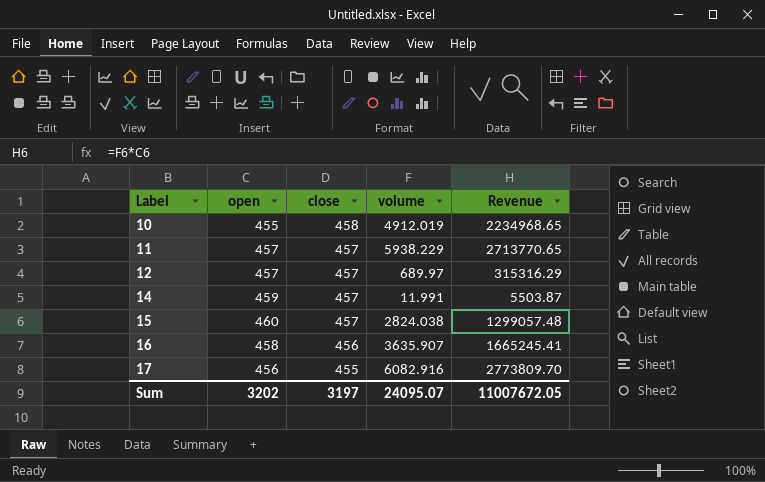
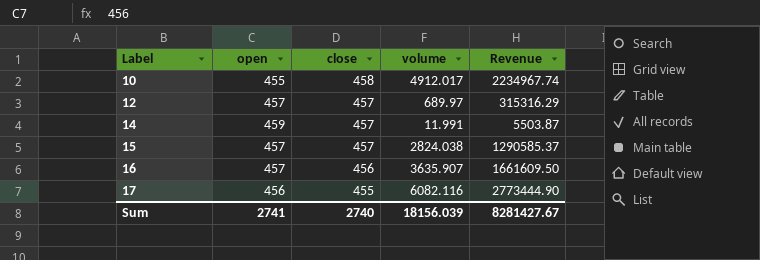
row 11: 457 | 457 | 5938.229 | 2713770.65 -> none
10 | volume: 4912.019 -> 4912.017
10 | Revenue: 2234968.65 -> 2234967.74
15 | open: 460 -> 457
15 | Revenue: 1299057.48 -> 1290585.37
16 | open: 458 -> 457
16 | Revenue: 1665245.41 -> 1661609.50
17 | volume: 6082.916 -> 6082.116
17 | Revenue: 2773809.70 -> 2773444.90
Sum | open: 3202 -> 2741
Sum | close: 3197 -> 2740
Sum | volume: 24095.07 -> 18156.039
Sum | Revenue: 11007672.05 -> 8281427.67

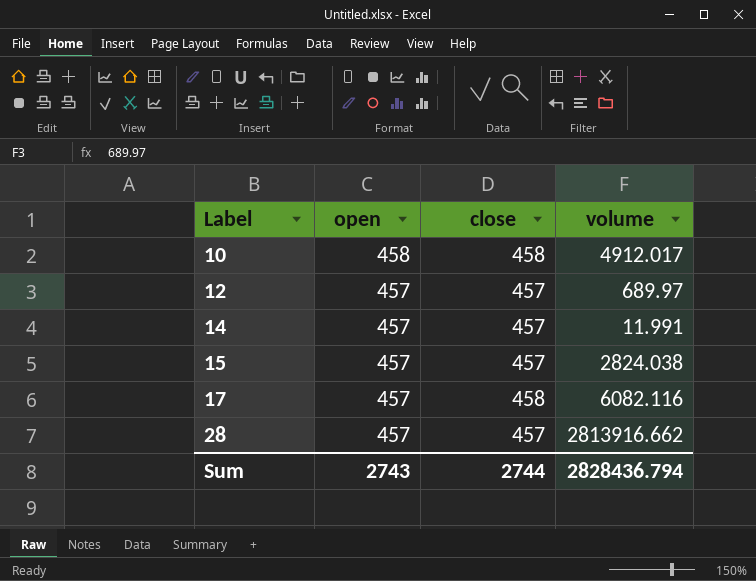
column Revenue | formula: [open] * [volume] -> none
row 16: 457 | 456 | 3635.907 | 1661609.50 -> none
10 | open: 455 -> 458
14 | open: 459 -> 457
17 | open: 456 -> 457
17 | close: 455 -> 458
row 28: none -> 457 | 457 | 2813916.662
Sum | open: 2741 -> 2743
Sum | close: 2740 -> 2744
Sum | volume: 18156.039 -> 2828436.794

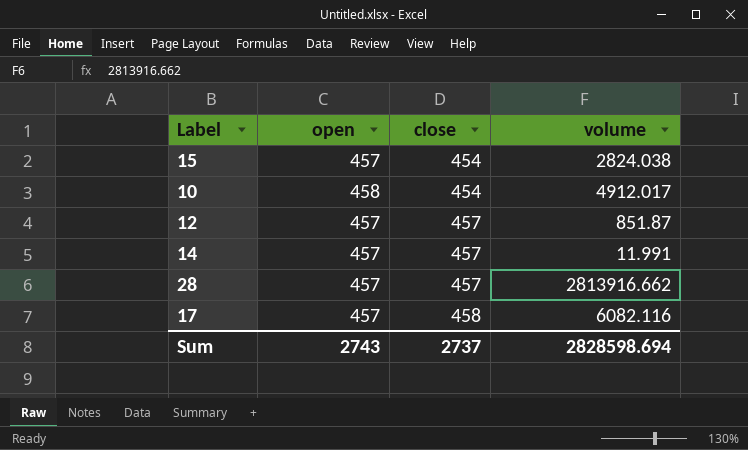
row order: Label ascending -> close ascending
15 | close: 457 -> 454
10 | close: 458 -> 454
12 | volume: 689.97 -> 851.87
Sum | close: 2744 -> 2737
Sum | volume: 2828436.794 -> 2828598.694

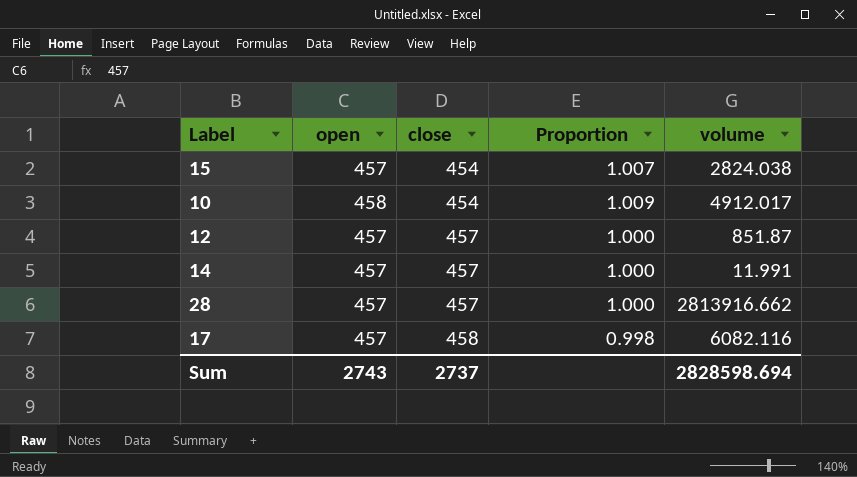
column Proportion | formula: none -> [open] / [close]

